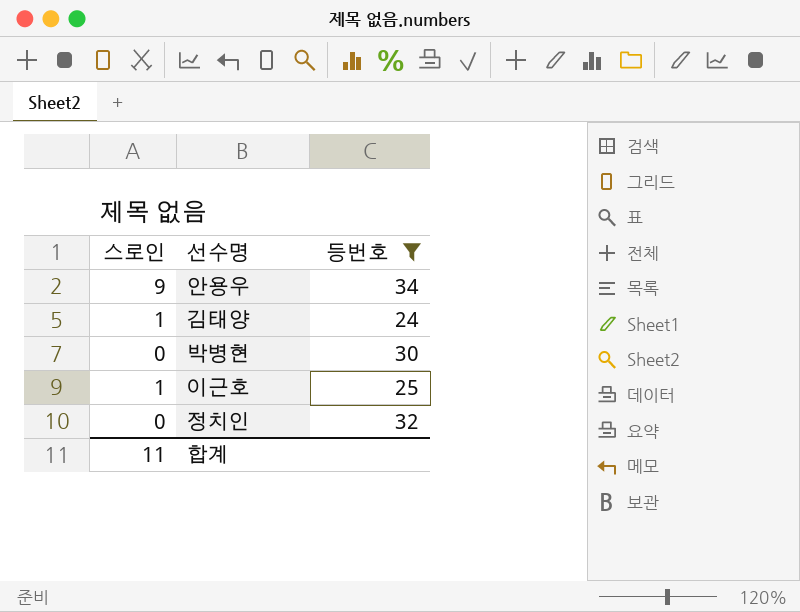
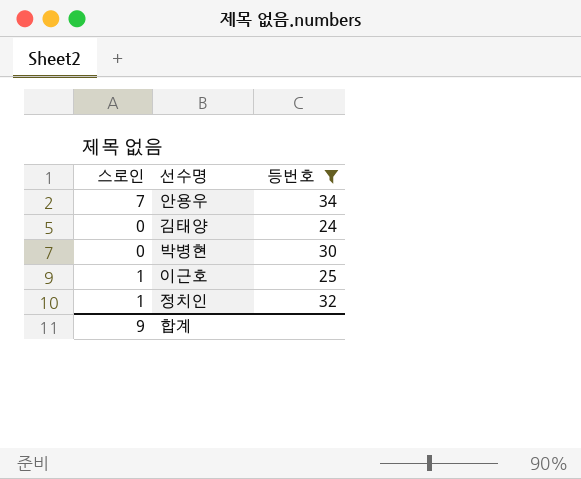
안용우 | 스로인: 9 -> 7
김태양 | 스로인: 1 -> 0
정치인 | 스로인: 0 -> 1
합계 | 스로인: 11 -> 9

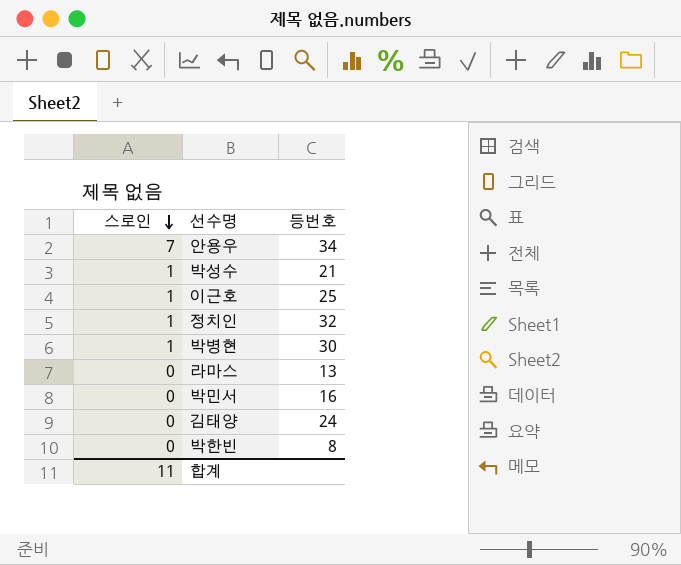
filter: 등번호 >= 24 -> none
row order: none -> 스로인 descending
박병현 | 스로인: 0 -> 1
합계 | 스로인: 9 -> 11

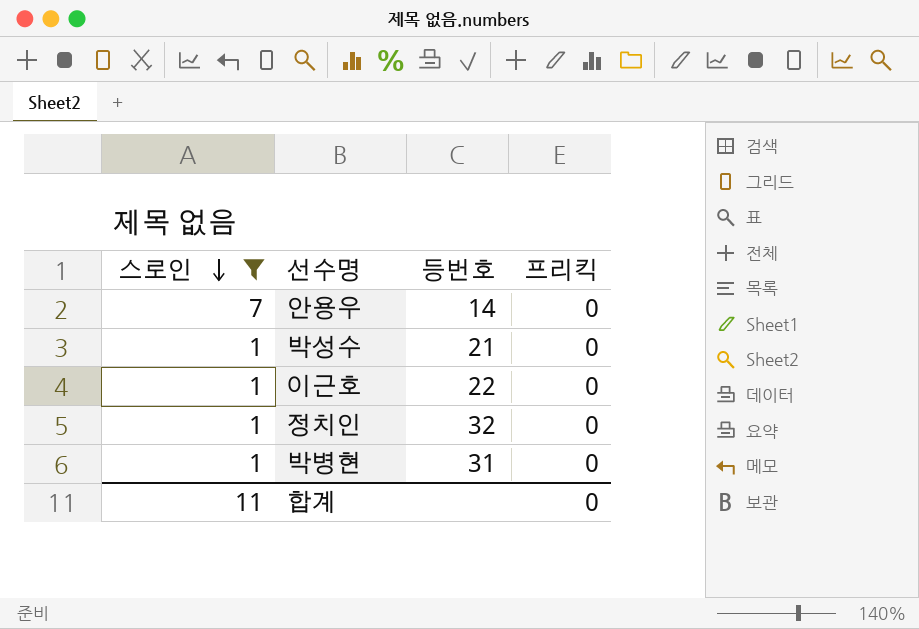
filter: none -> 스로인 != 0
column 프리킥 | position: none -> 4
안용우 | 등번호: 34 -> 14
이근호 | 등번호: 25 -> 22
박병현 | 등번호: 30 -> 31

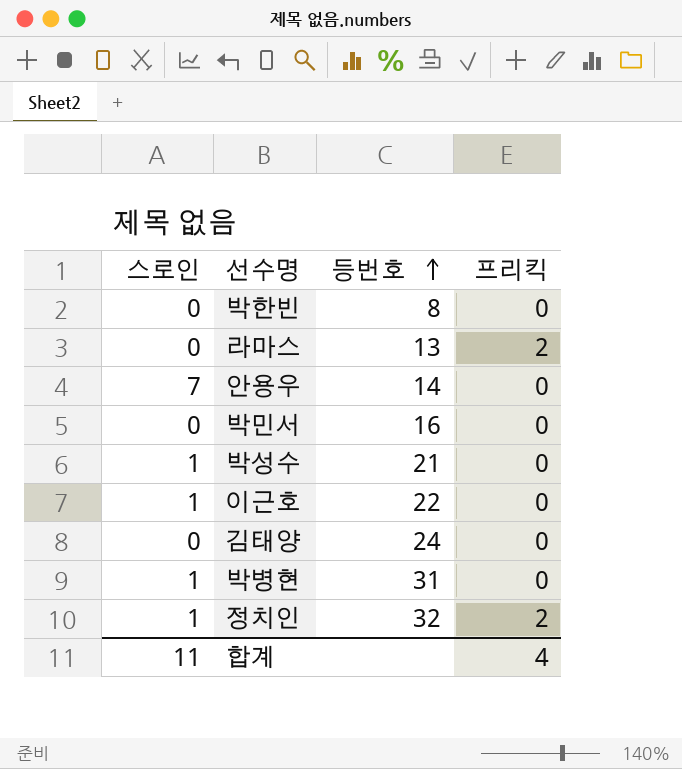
filter: 스로인 != 0 -> none
row order: 스로인 descending -> 등번호 ascending
정치인 | 프리킥: 0 -> 2
합계 | 프리킥: 0 -> 4

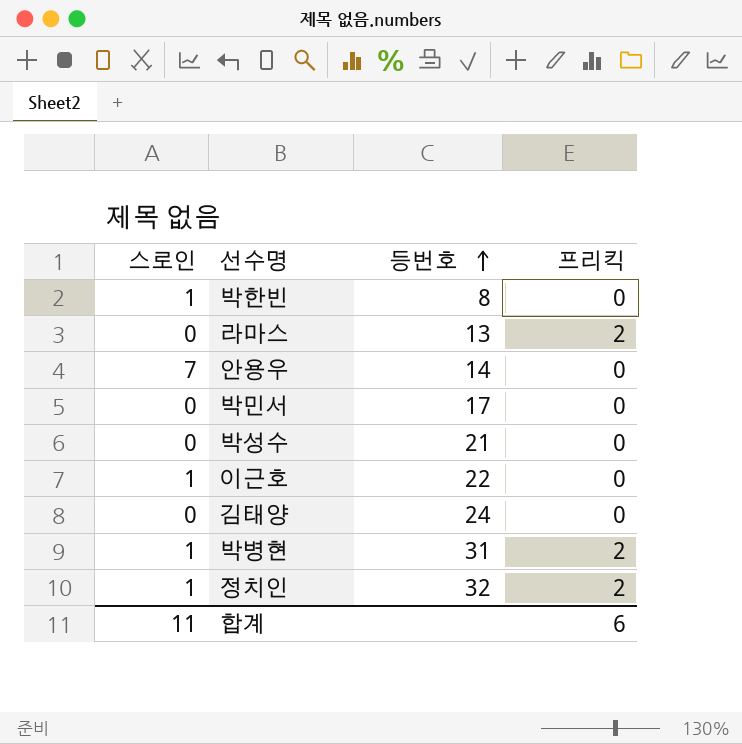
박한빈 | 스로인: 0 -> 1
박민서 | 등번호: 16 -> 17
박성수 | 스로인: 1 -> 0
박병현 | 프리킥: 0 -> 2
합계 | 프리킥: 4 -> 6

